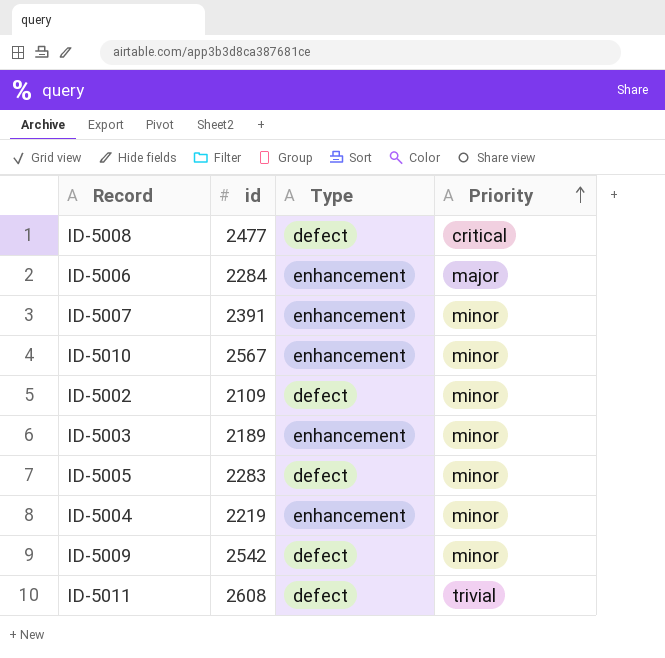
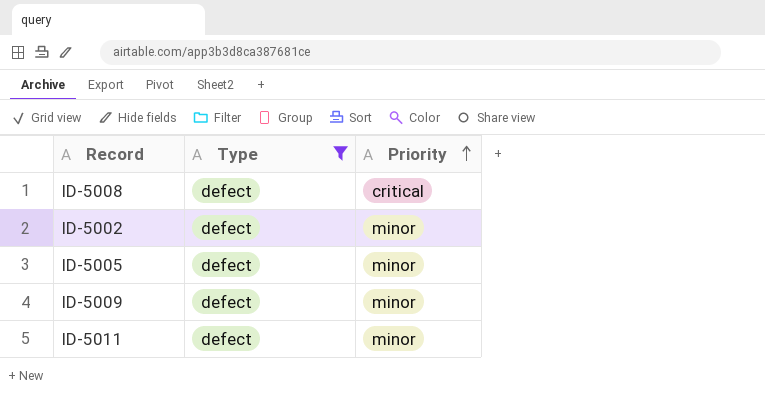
filter: none -> Type = defect
column id | position: 2 -> none
ID-5011 | Priority: trivial -> minor

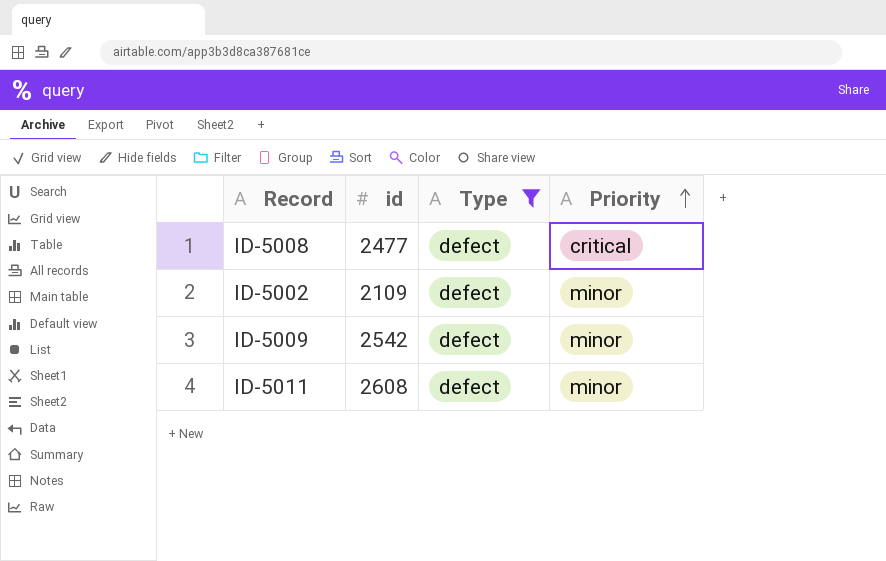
column id | position: none -> 2
row ID-5005: defect | minor -> none

